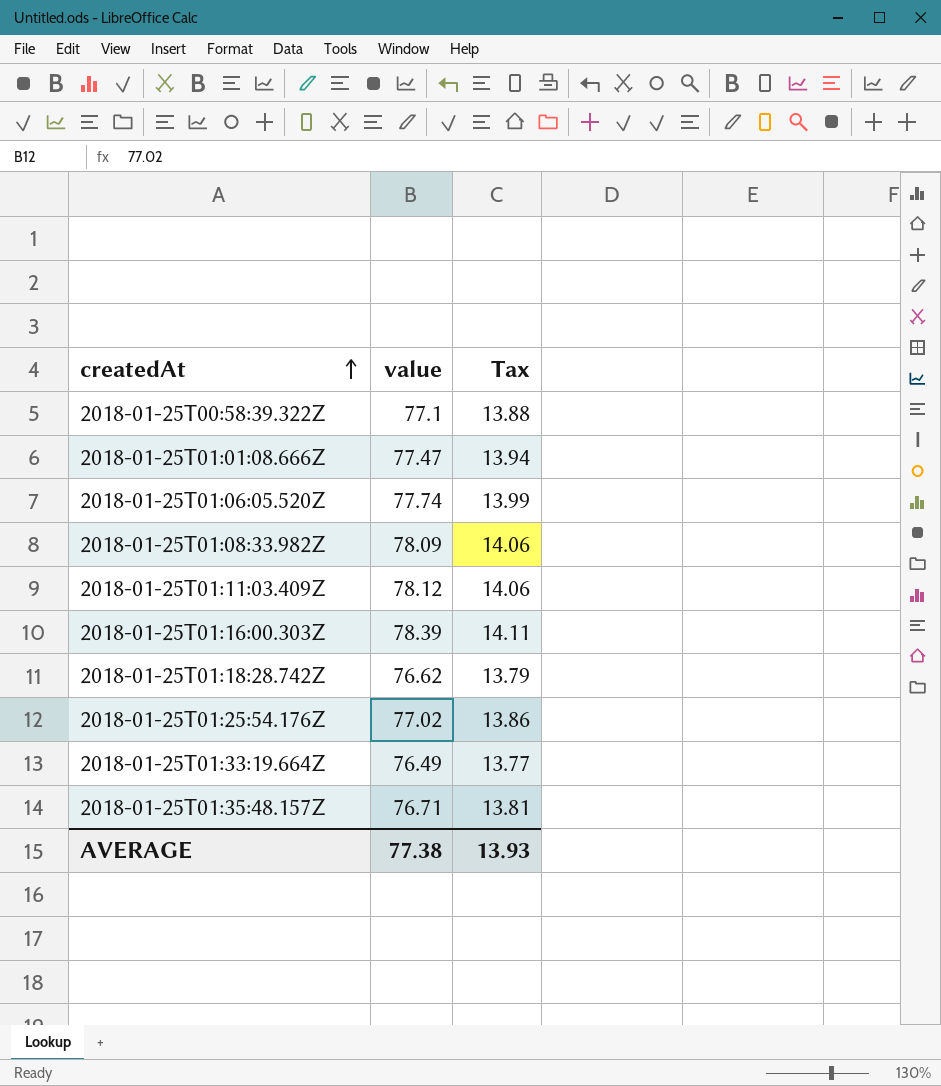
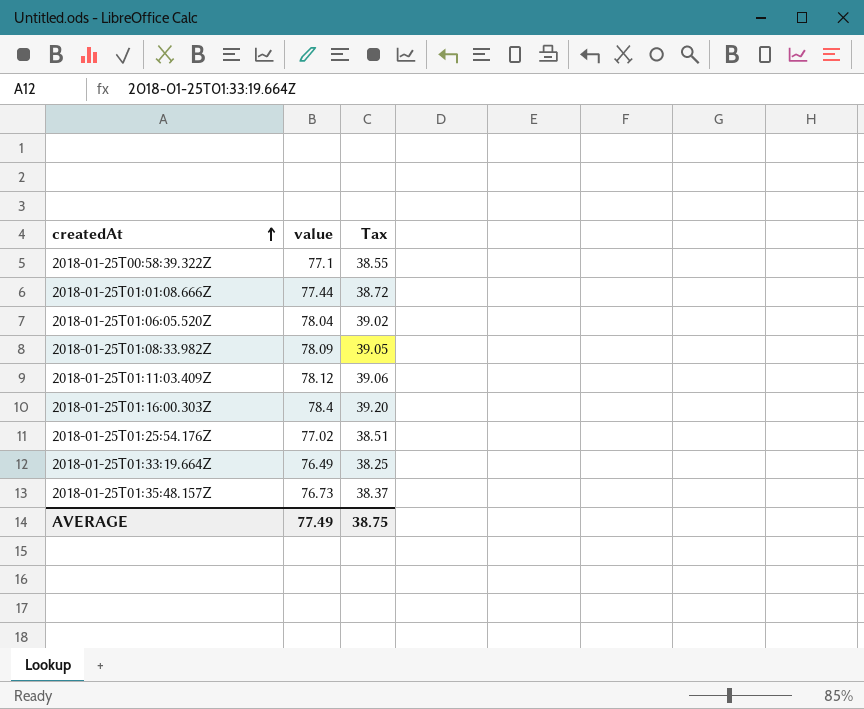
column Tax | formula: [value] * 0.18 -> [value] * 0.5
row 2018-01-25T01:18:28.742Z: 76.62 | 13.79 -> none
2018-01-25T01:01:08.666Z | value: 77.47 -> 77.44
2018-01-25T01:06:05.520Z | value: 77.74 -> 78.04
2018-01-25T01:16:00.303Z | value: 78.39 -> 78.4
2018-01-25T01:35:48.157Z | value: 76.71 -> 76.73
AVERAGE | value: 77.38 -> 77.49
AVERAGE | Tax: 13.93 -> 38.75

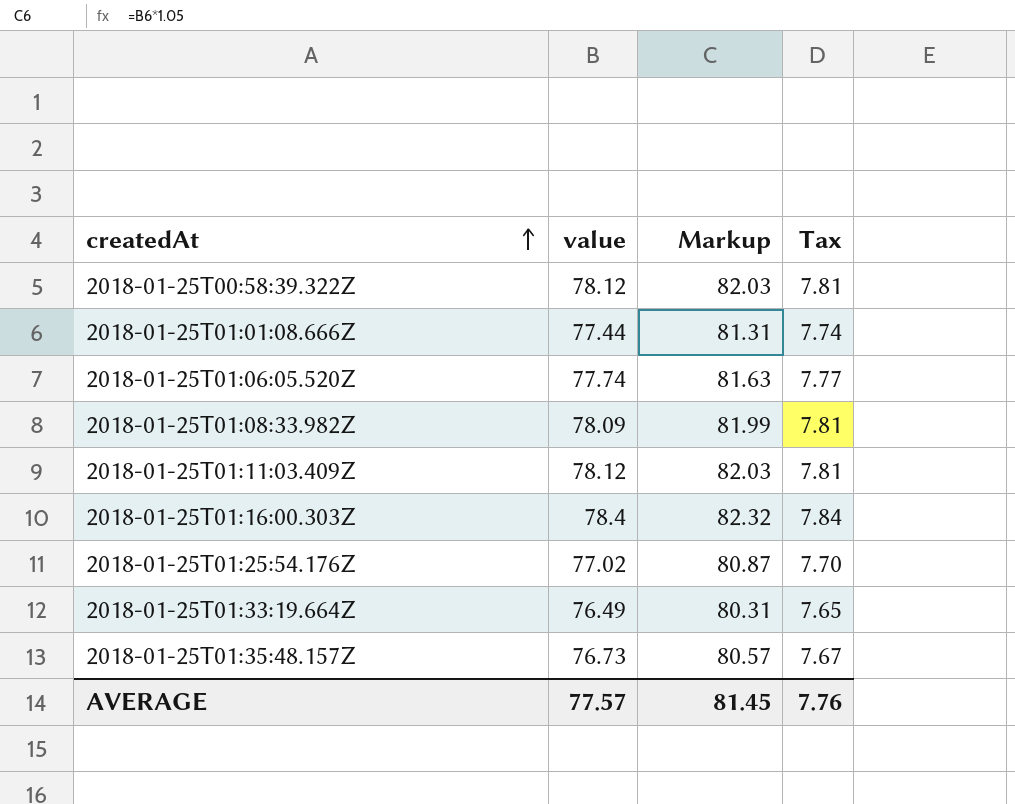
column Markup | formula: none -> [value] * 1.05
column Tax | formula: [value] * 0.5 -> [value] * 0.1
2018-01-25T00:58:39.322Z | value: 77.1 -> 78.12
2018-01-25T01:06:05.520Z | value: 78.04 -> 77.74
AVERAGE | value: 77.49 -> 77.57
AVERAGE | Tax: 38.75 -> 7.76

